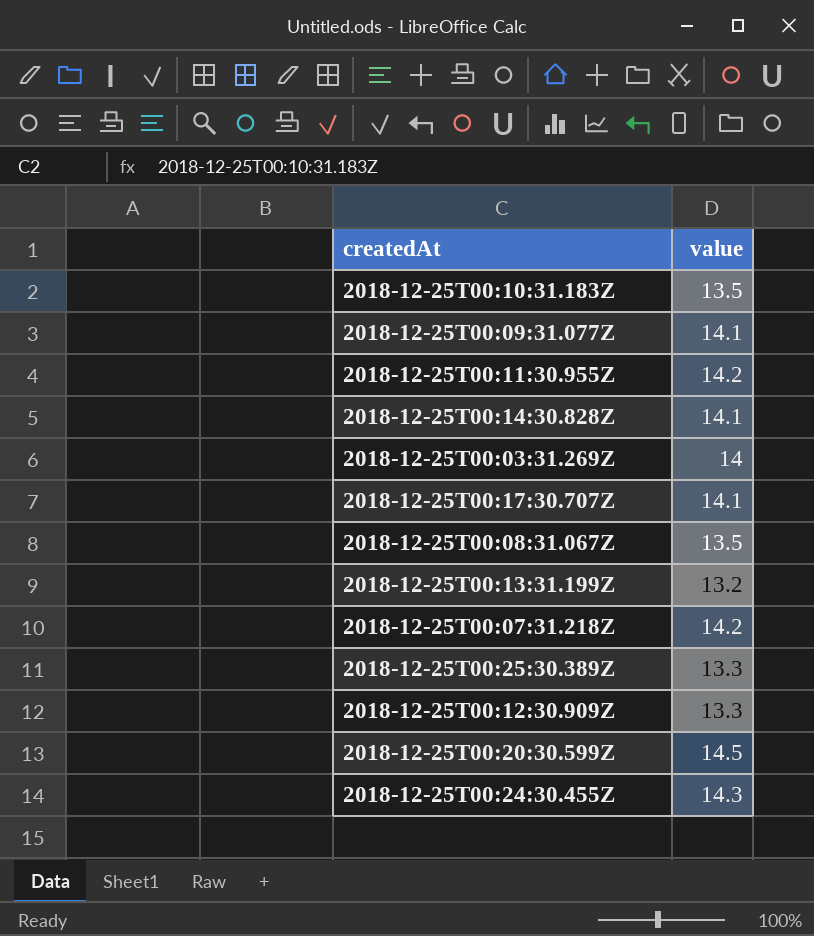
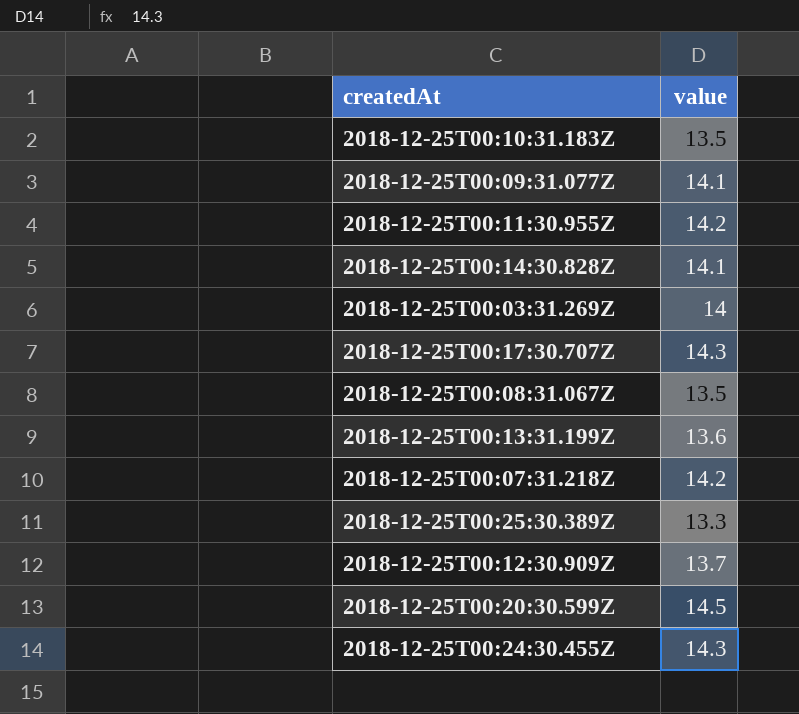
2018-12-25T00:17:30.707Z | value: 14.1 -> 14.3
2018-12-25T00:13:31.199Z | value: 13.2 -> 13.6
2018-12-25T00:12:30.909Z | value: 13.3 -> 13.7

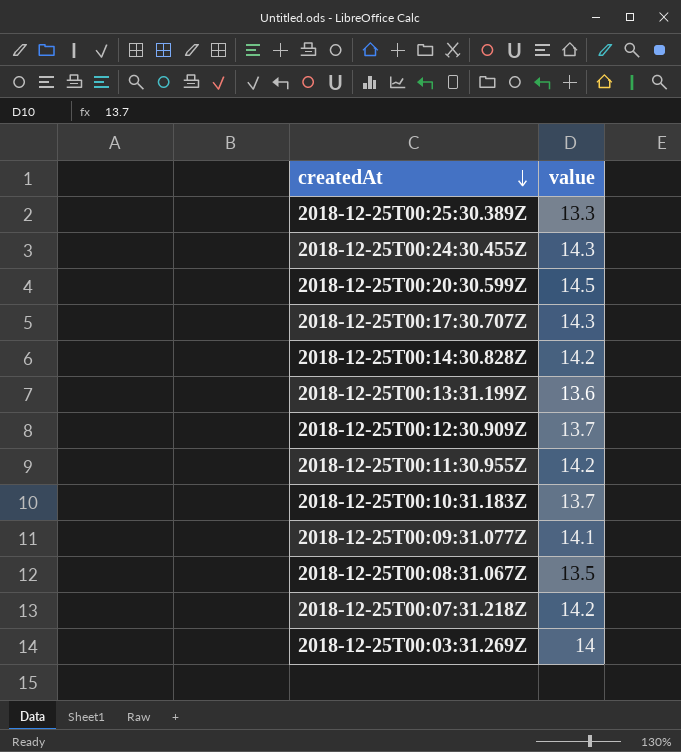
row order: none -> createdAt descending
2018-12-25T00:14:30.828Z | value: 14.1 -> 14.2
2018-12-25T00:10:31.183Z | value: 13.5 -> 13.7

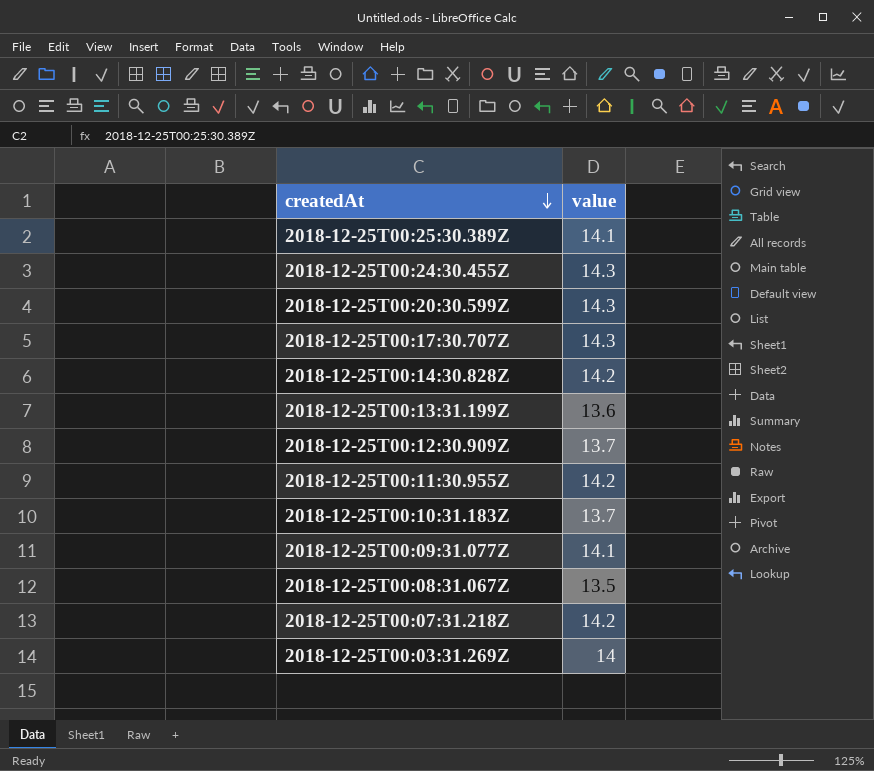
2018-12-25T00:25:30.389Z | value: 13.3 -> 14.1
2018-12-25T00:20:30.599Z | value: 14.5 -> 14.3

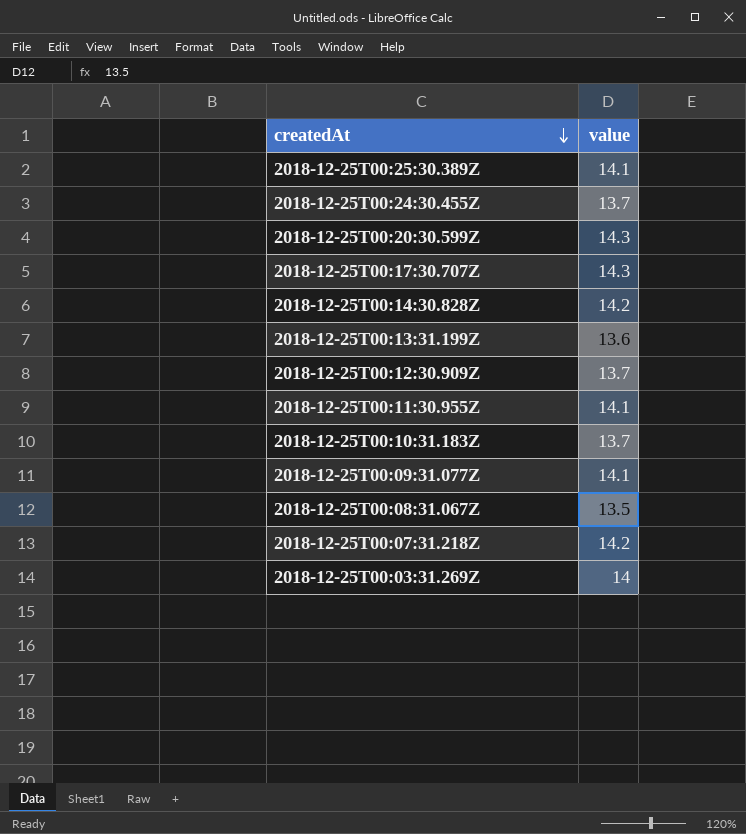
2018-12-25T00:24:30.455Z | value: 14.3 -> 13.7
2018-12-25T00:11:30.955Z | value: 14.2 -> 14.1

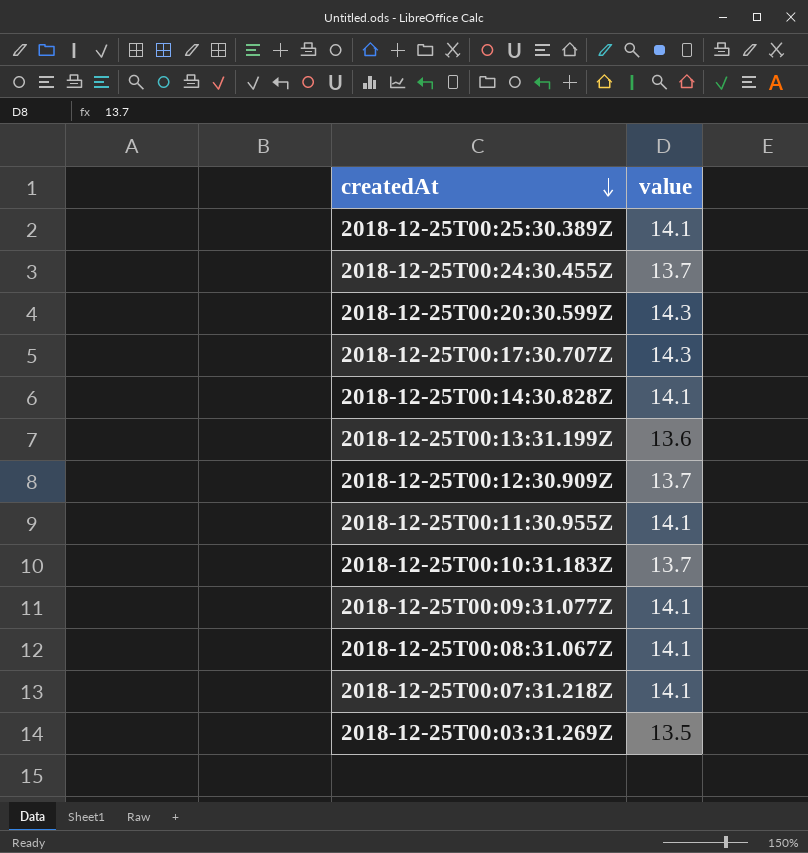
2018-12-25T00:14:30.828Z | value: 14.2 -> 14.1
2018-12-25T00:08:31.067Z | value: 13.5 -> 14.1
2018-12-25T00:07:31.218Z | value: 14.2 -> 14.1
2018-12-25T00:03:31.269Z | value: 14 -> 13.5

